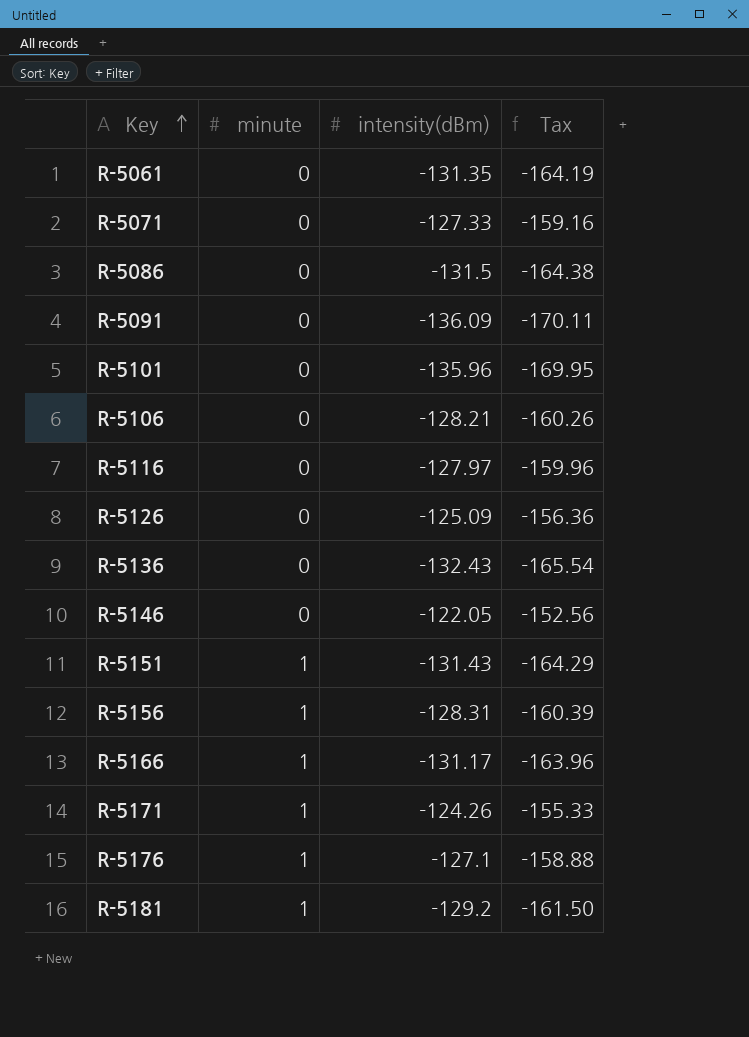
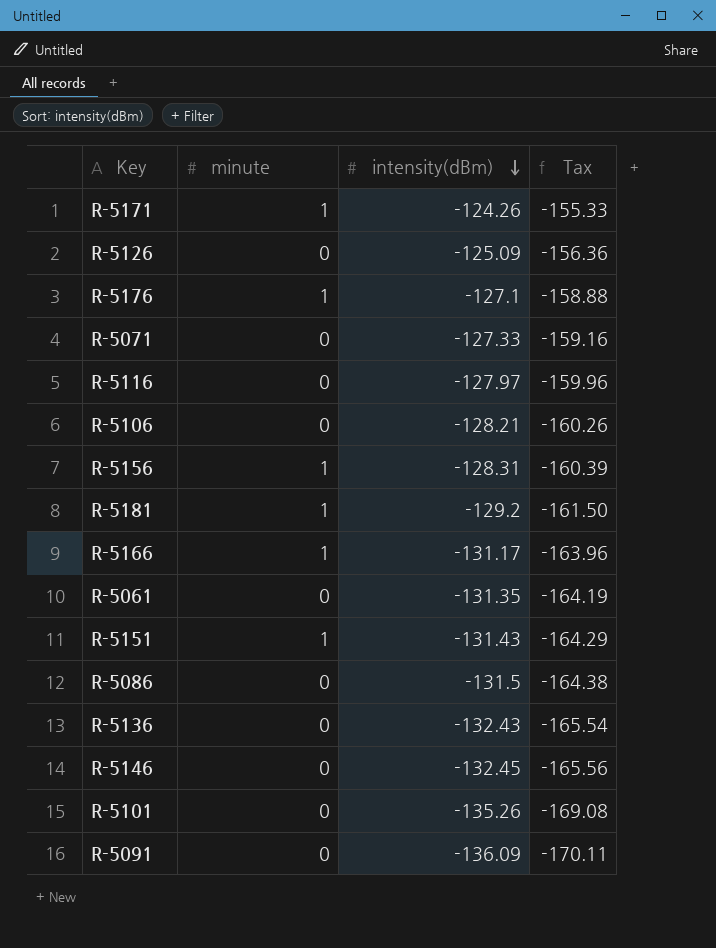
row order: Key ascending -> intensity(dBm) descending
R-5146 | intensity(dBm): -122.05 -> -132.45
R-5146 | Tax: -152.56 -> -165.56
R-5101 | intensity(dBm): -135.96 -> -135.26
R-5101 | Tax: -169.95 -> -169.08

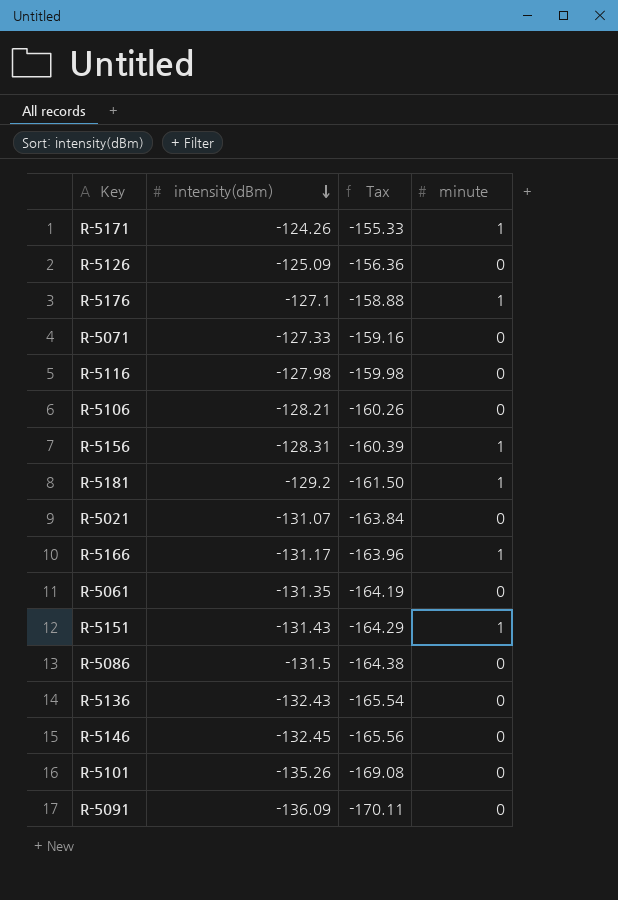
column minute | position: 2 -> 4
R-5116 | intensity(dBm): -127.97 -> -127.98
R-5116 | Tax: -159.96 -> -159.98
row R-5021: none -> -131.07 | -163.84 | 0

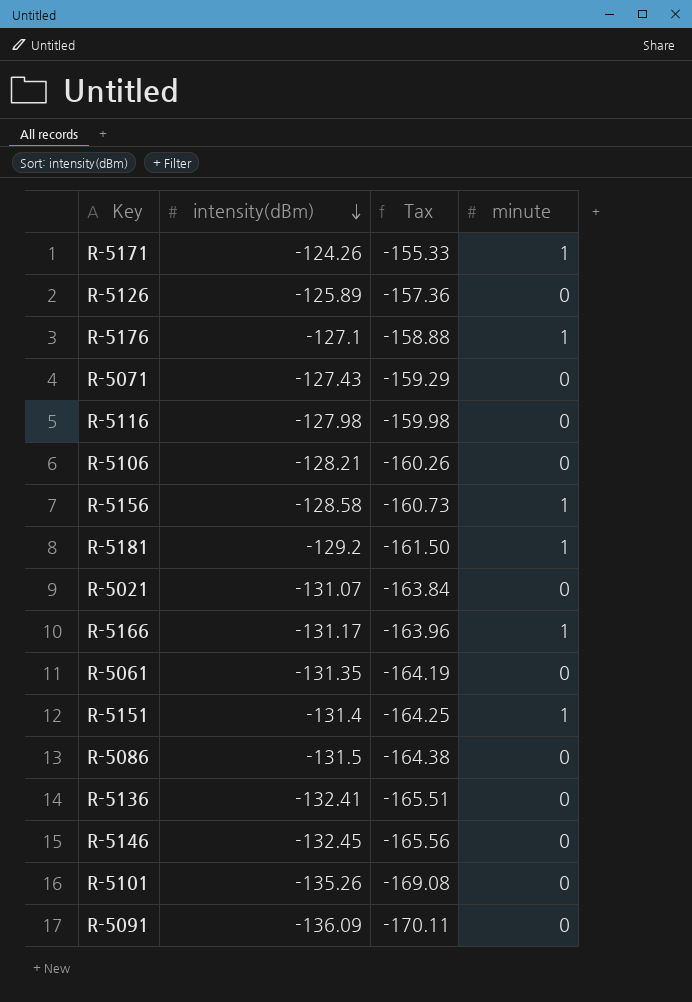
R-5126 | intensity(dBm): -125.09 -> -125.89
R-5126 | Tax: -156.36 -> -157.36
R-5071 | intensity(dBm): -127.33 -> -127.43
R-5071 | Tax: -159.16 -> -159.29
R-5156 | intensity(dBm): -128.31 -> -128.58
R-5156 | Tax: -160.39 -> -160.73
R-5151 | intensity(dBm): -131.43 -> -131.4
R-5151 | Tax: -164.29 -> -164.25
R-5136 | intensity(dBm): -132.43 -> -132.41
R-5136 | Tax: -165.54 -> -165.51

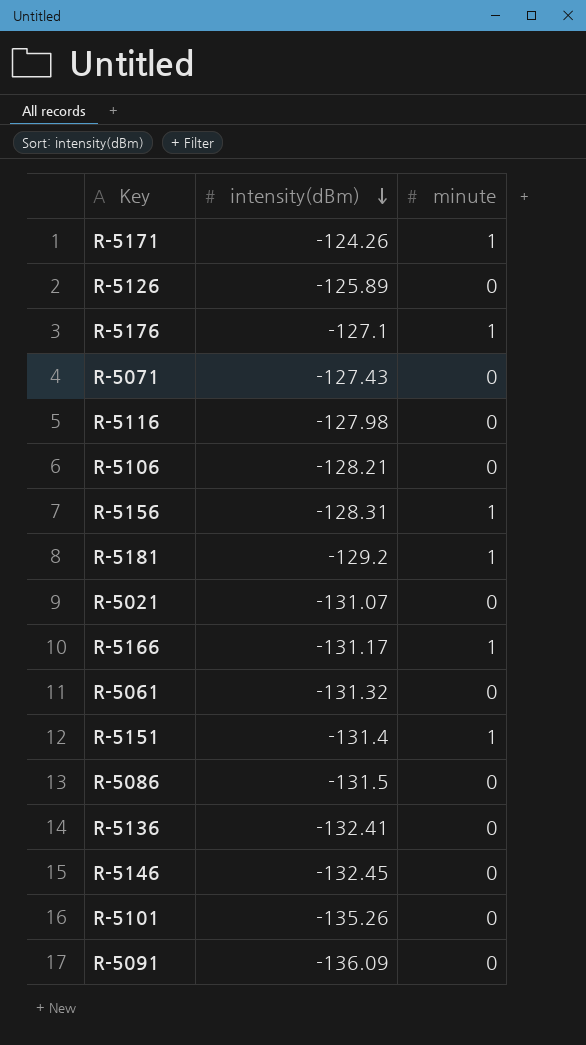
column Tax | formula: [intensity(dBm)] * 1.25 -> none
R-5156 | intensity(dBm): -128.58 -> -128.31
R-5061 | intensity(dBm): -131.35 -> -131.32

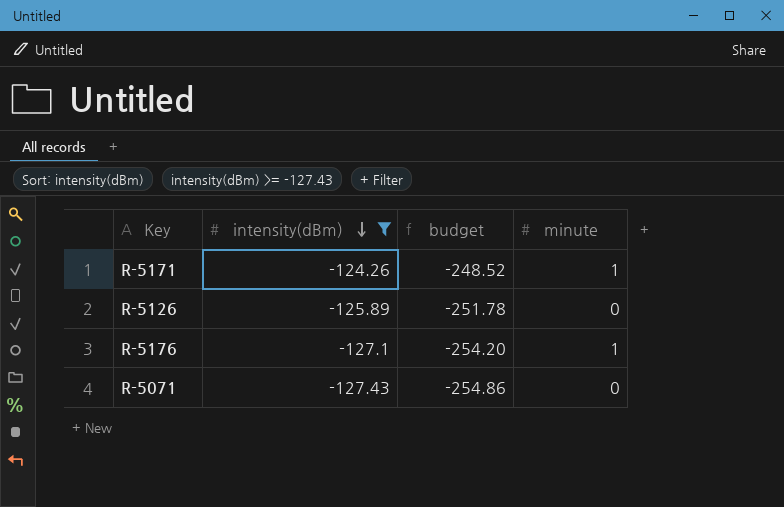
filter: none -> intensity(dBm) >= -127.43
column budget | formula: none -> [intensity(dBm)] * 2

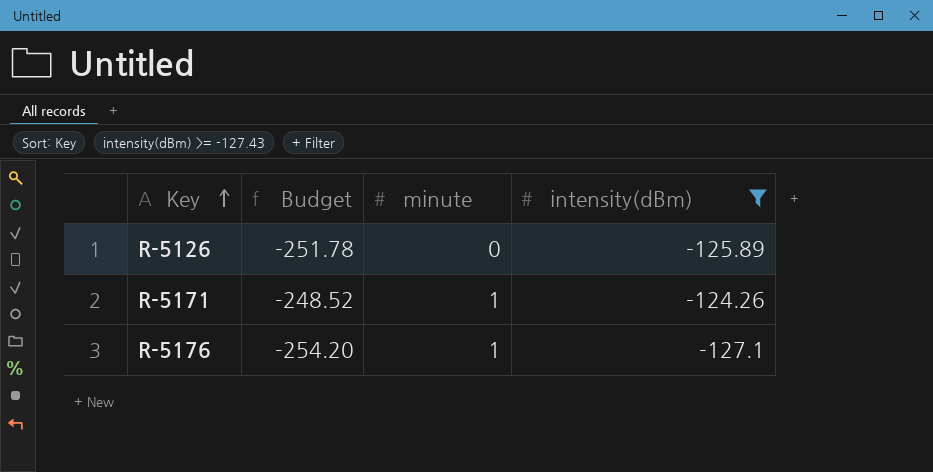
row order: intensity(dBm) descending -> Key ascending
column name: budget -> Budget
column intensity(dBm) | position: 2 -> 4
row R-5071: -127.43 | -254.86 | 0 -> none

